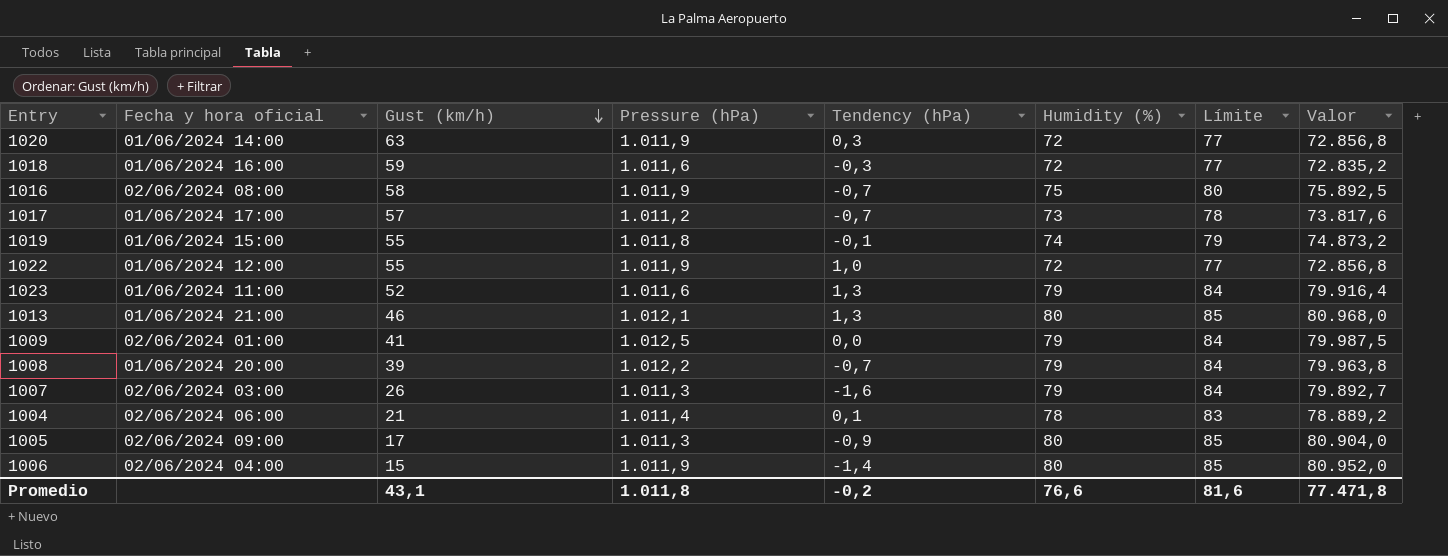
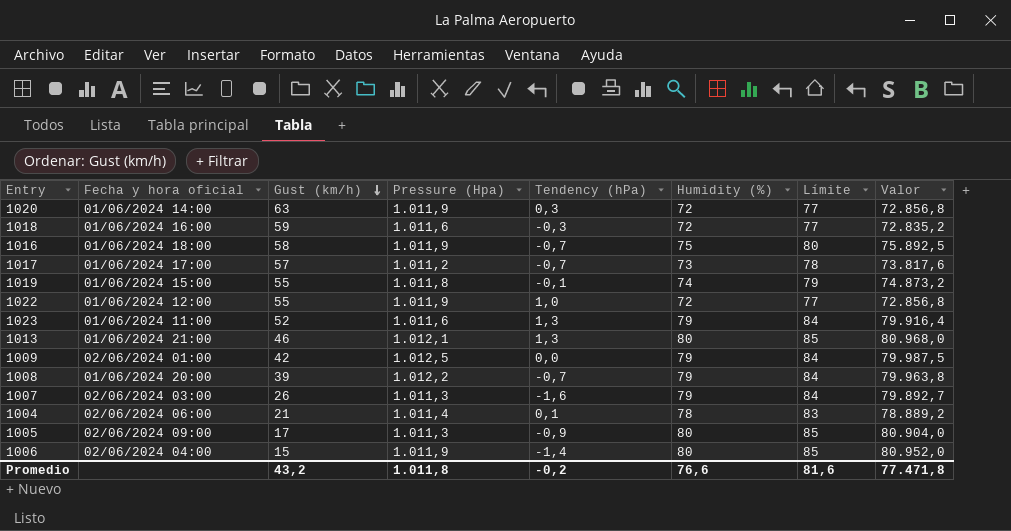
column name: Pressure (hPa) -> Pressure (Hpa)
1016 | Fecha y hora oficial: 02/06/2024 08:00 -> 01/06/2024 18:00
1009 | Gust (km/h): 41 -> 42
Promedio | Gust (km/h): 43,1 -> 43,2

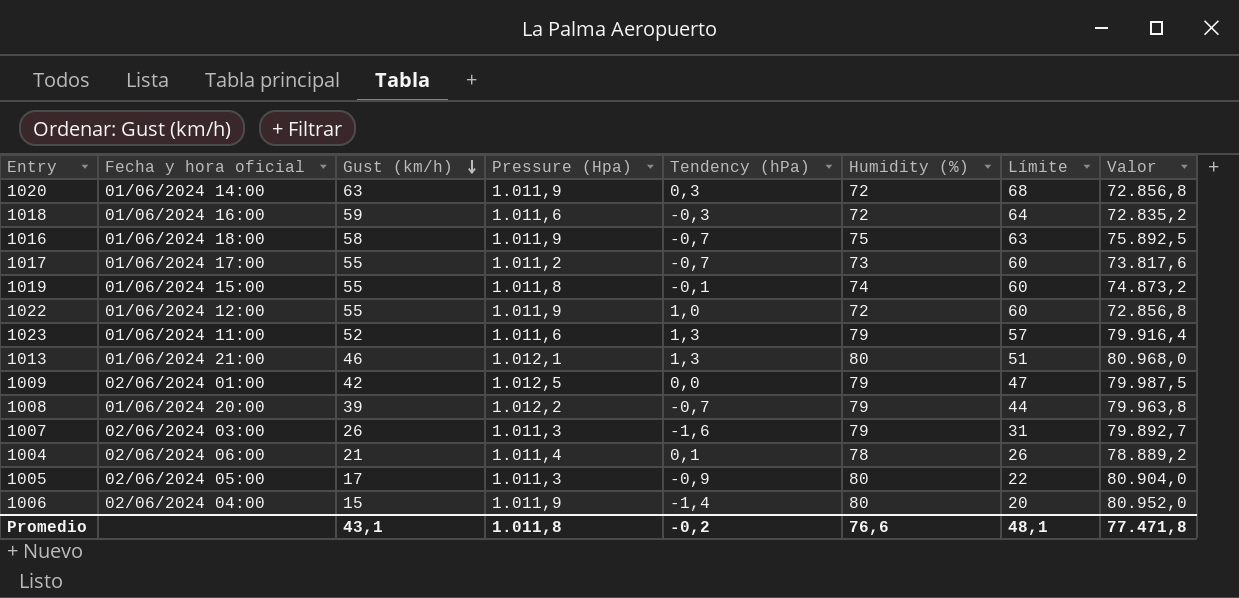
column Límite | formula: [Humidity (%)] + 5 -> [Gust (km/h)] + 5
1017 | Gust (km/h): 57 -> 55
1005 | Fecha y hora oficial: 02/06/2024 09:00 -> 02/06/2024 05:00
Promedio | Gust (km/h): 43,2 -> 43,1
Promedio | Límite: 81,6 -> 48,1

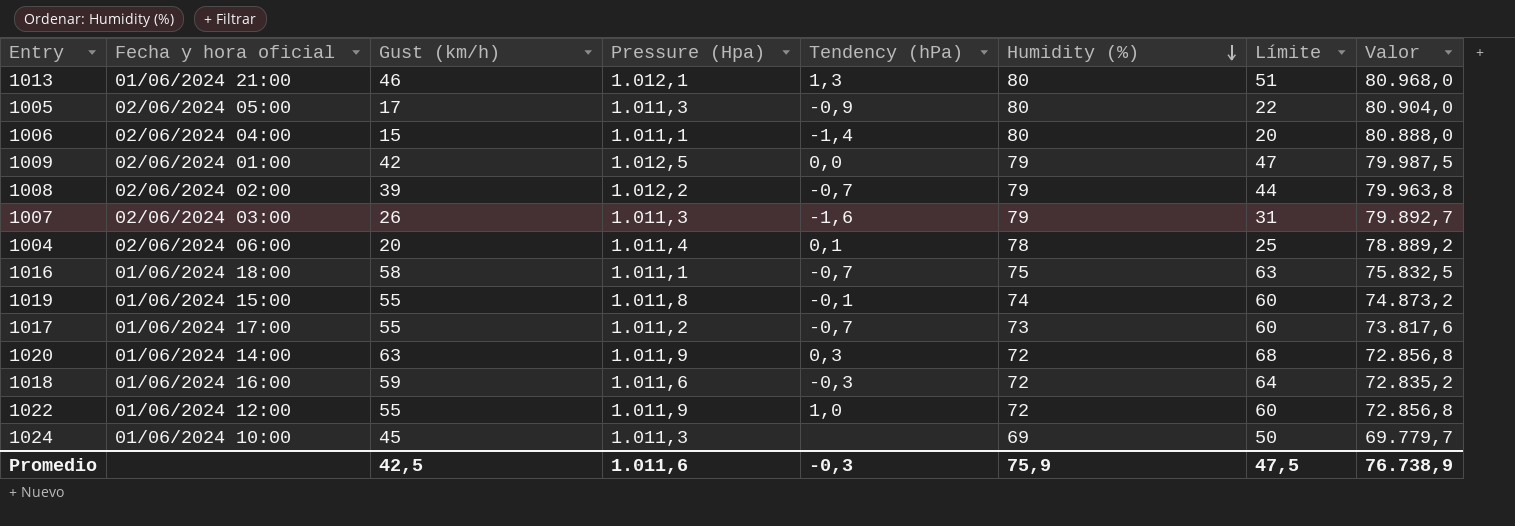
row order: Gust (km/h) descending -> Humidity (%) descending
row 1023: 01/06/2024 11:00 | 52 | 1.011,6 | 1,3 | 79 | 57 | 79.916,4 -> none
1006 | Pressure (Hpa): 1.011,9 -> 1.011,1
1006 | Valor: 80.952,0 -> 80.888,0
1008 | Fecha y hora oficial: 01/06/2024 20:00 -> 02/06/2024 02:00
1004 | Gust (km/h): 21 -> 20
1004 | Límite: 26 -> 25
1016 | Pressure (Hpa): 1.011,9 -> 1.011,1
1016 | Valor: 75.892,5 -> 75.832,5
row 1024: none -> 01/06/2024 10:00 | 45 | 1.011,3 | none | 69 | 50 | 69.779,7
Promedio | Gust (km/h): 43,1 -> 42,5
Promedio | Pressure (Hpa): 1.011,8 -> 1.011,6
Promedio | Tendency (hPa): -0,2 -> -0,3
Promedio | Humidity (%): 76,6 -> 75,9
Promedio | Límite: 48,1 -> 47,5
Promedio | Valor: 77.471,8 -> 76.738,9

